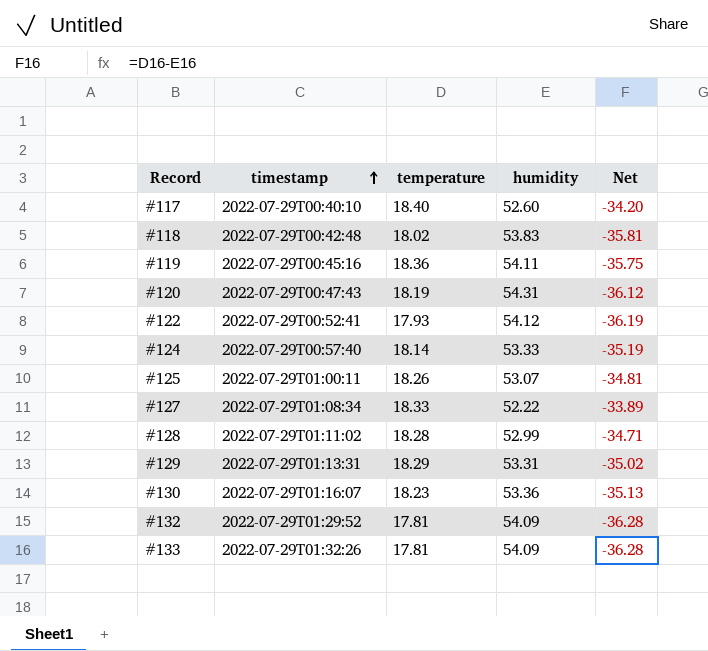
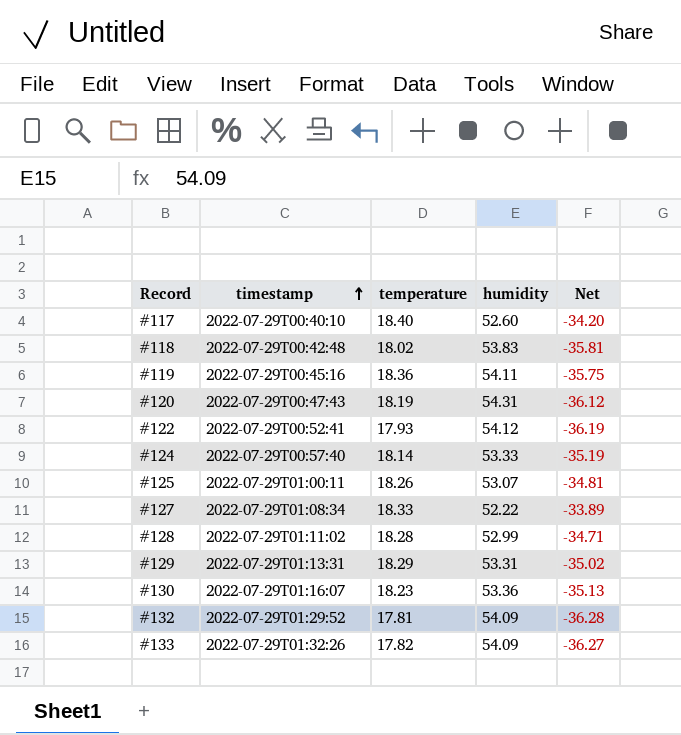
#133 | temperature: 17.81 -> 17.82
#133 | Net: -36.28 -> -36.27

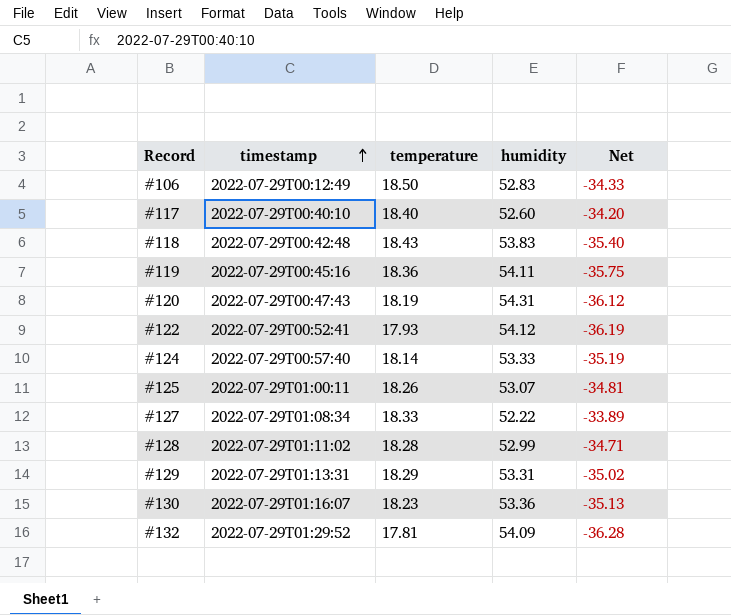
row #133: 2022-07-29T01:32:26 | 17.82 | 54.09 | -36.27 -> none
row #106: none -> 2022-07-29T00:12:49 | 18.50 | 52.83 | -34.33
#118 | temperature: 18.02 -> 18.43
#118 | Net: -35.81 -> -35.40

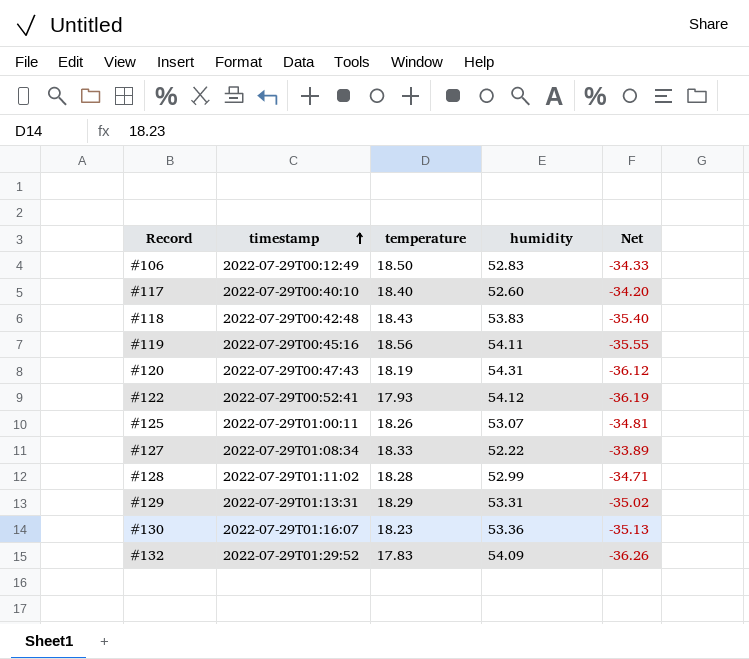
row #124: 2022-07-29T00:57:40 | 18.14 | 53.33 | -35.19 -> none
#119 | temperature: 18.36 -> 18.56
#119 | Net: -35.75 -> -35.55
#132 | temperature: 17.81 -> 17.83
#132 | Net: -36.28 -> -36.26

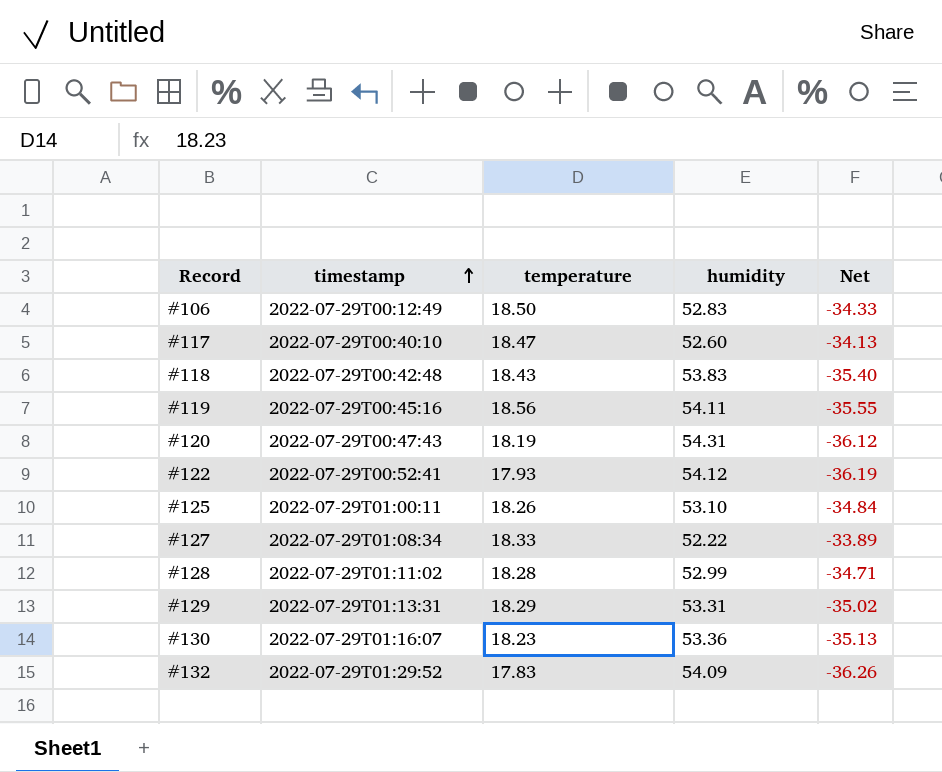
#117 | temperature: 18.40 -> 18.47
#117 | Net: -34.20 -> -34.13
#125 | humidity: 53.07 -> 53.10
#125 | Net: -34.81 -> -34.84

